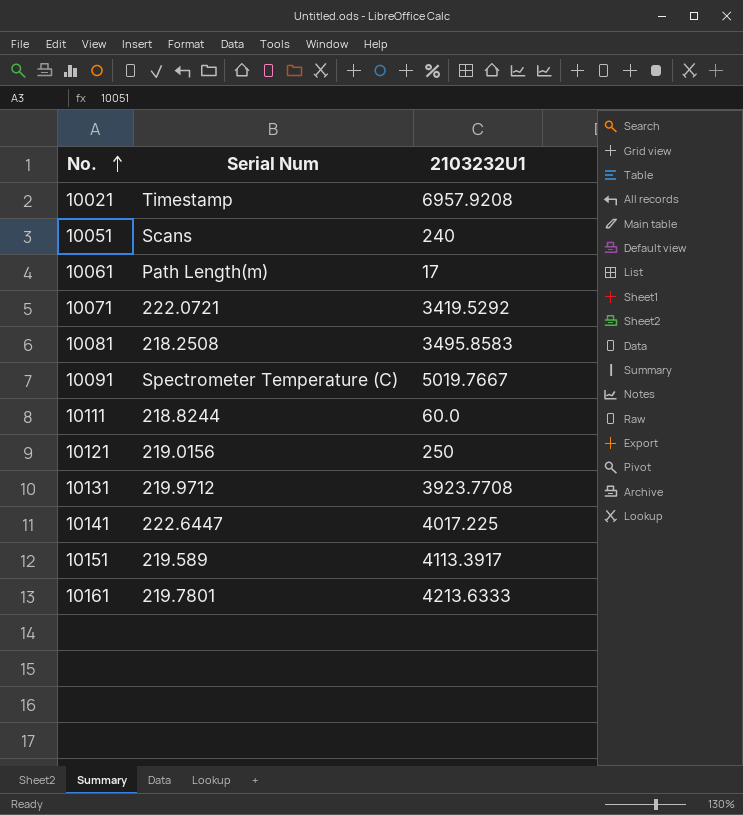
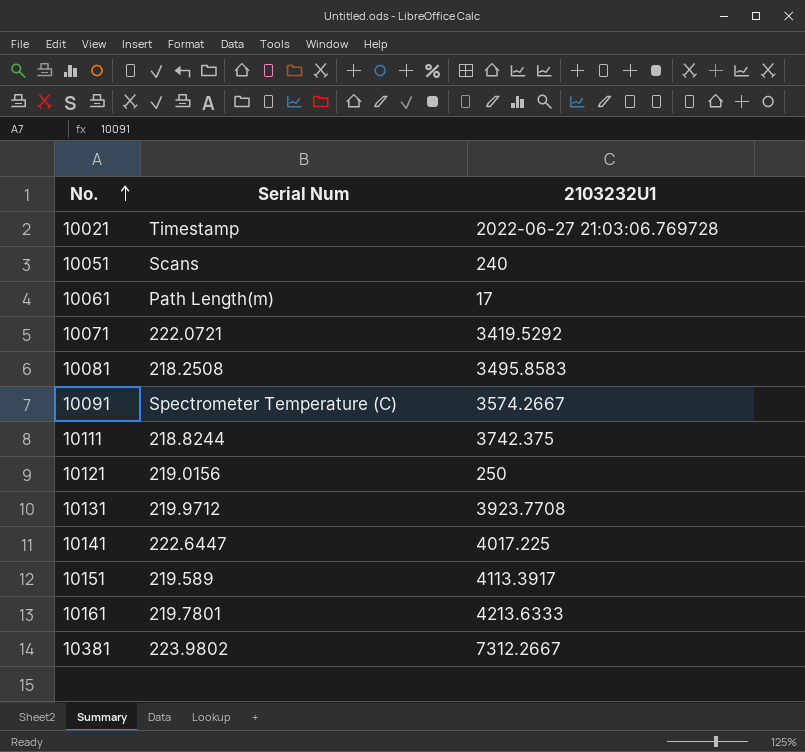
10021 | 2103232U1: 6957.9208 -> 2022-06-27 21:03:06.769728
10091 | 2103232U1: 5019.7667 -> 3574.2667
10111 | 2103232U1: 60.0 -> 3742.375
row 10381: none -> 223.9802 | 7312.2667

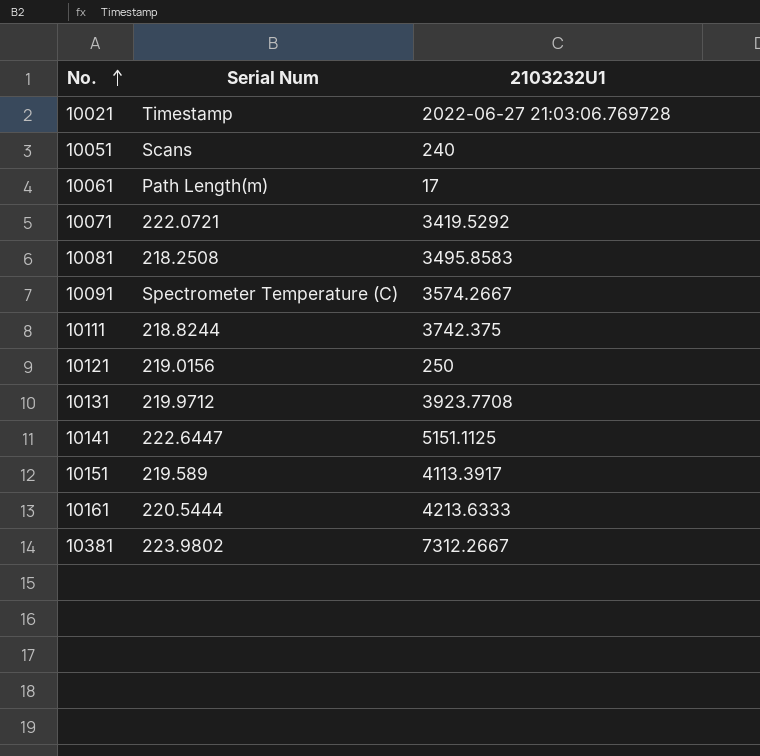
10141 | 2103232U1: 4017.225 -> 5151.1125
10161 | Serial Num: 219.7801 -> 220.5444

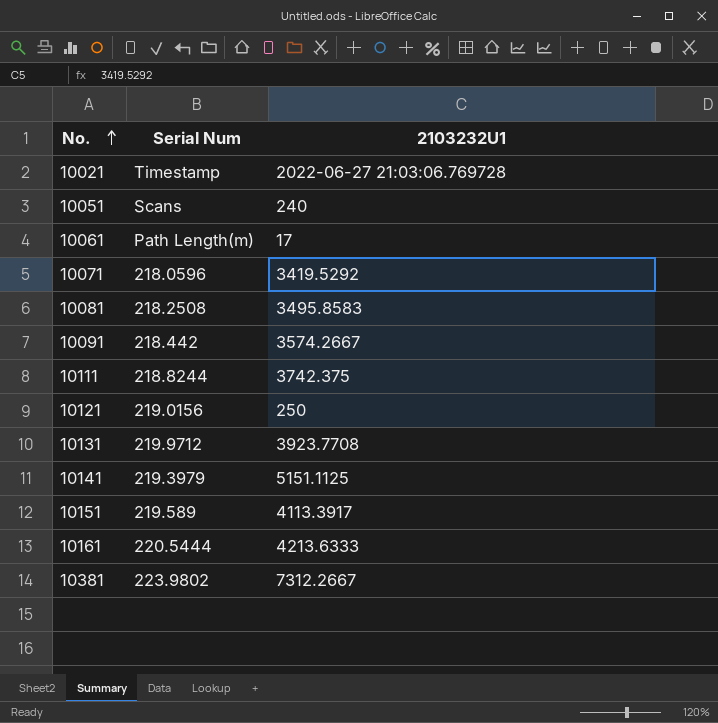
10071 | Serial Num: 222.0721 -> 218.0596
10091 | Serial Num: Spectrometer Temperature (C) -> 218.442
10141 | Serial Num: 222.6447 -> 219.3979

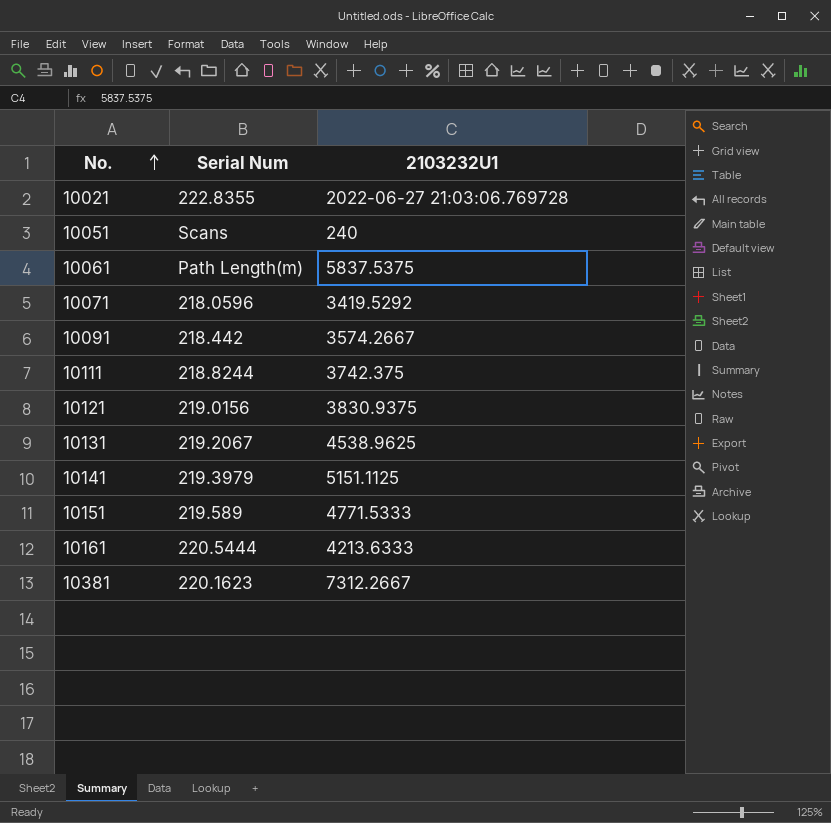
row 10081: 218.2508 | 3495.8583 -> none
10021 | Serial Num: Timestamp -> 222.8355
10061 | 2103232U1: 17 -> 5837.5375
10121 | 2103232U1: 250 -> 3830.9375
10131 | Serial Num: 219.9712 -> 219.2067
10131 | 2103232U1: 3923.7708 -> 4538.9625
10151 | 2103232U1: 4113.3917 -> 4771.5333
10381 | Serial Num: 223.9802 -> 220.1623

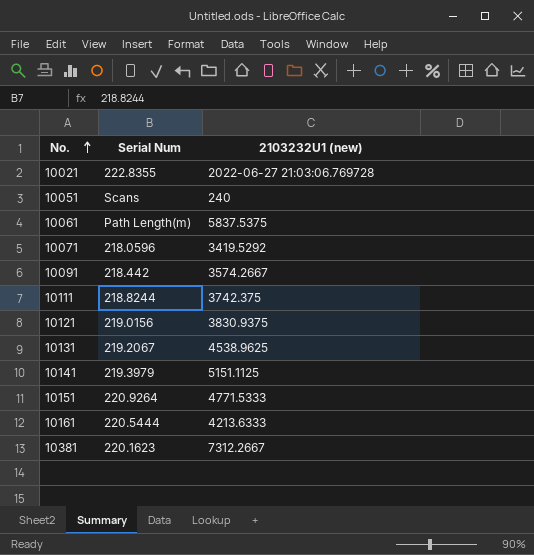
column name: 2103232U1 -> 2103232U1 (new)
10151 | Serial Num: 219.589 -> 220.9264

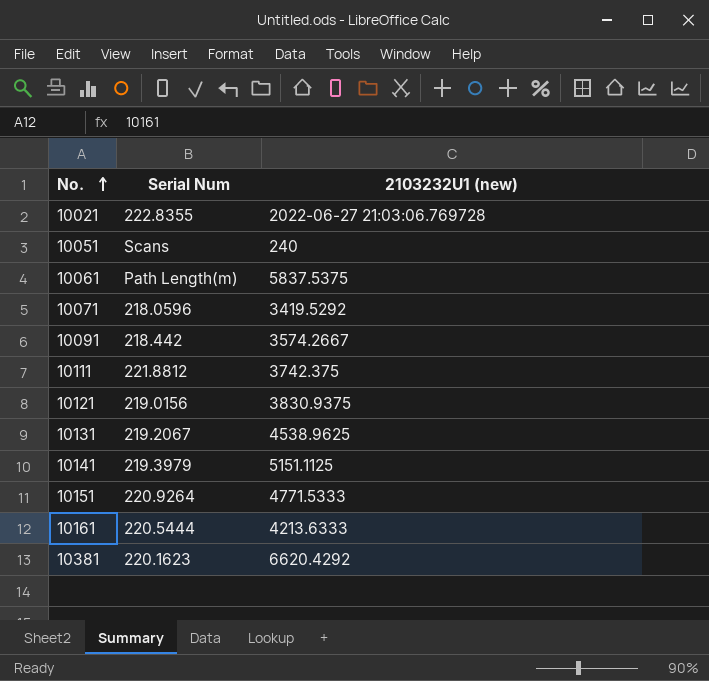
10111 | Serial Num: 218.8244 -> 221.8812
10381 | 2103232U1 (new): 7312.2667 -> 6620.4292

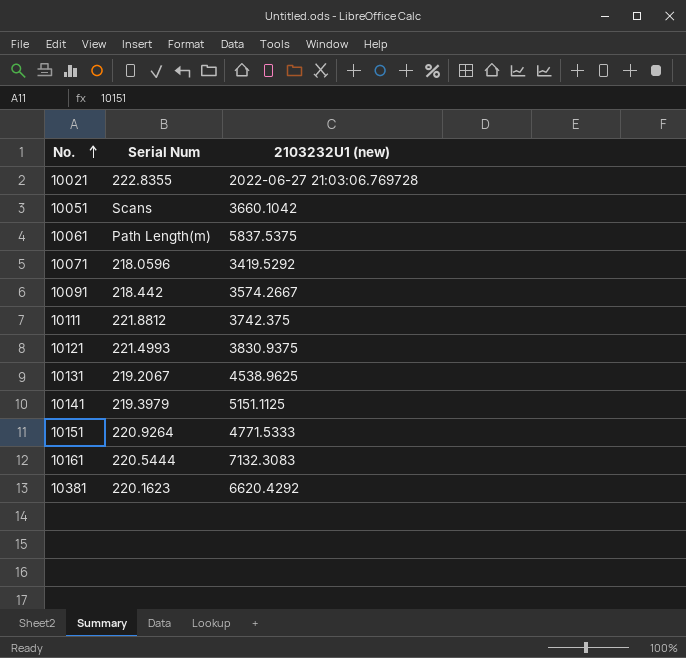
10051 | 2103232U1 (new): 240 -> 3660.1042
10121 | Serial Num: 219.0156 -> 221.4993
10161 | 2103232U1 (new): 4213.6333 -> 7132.3083

